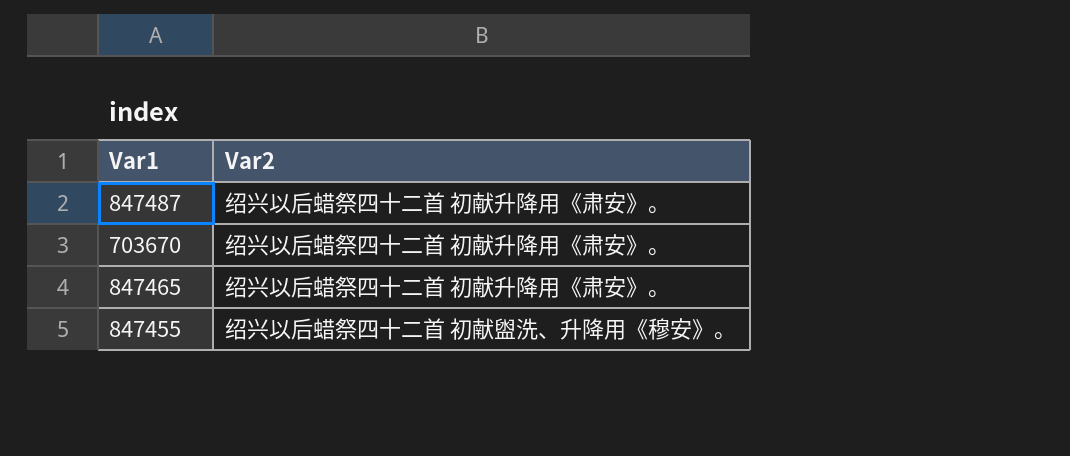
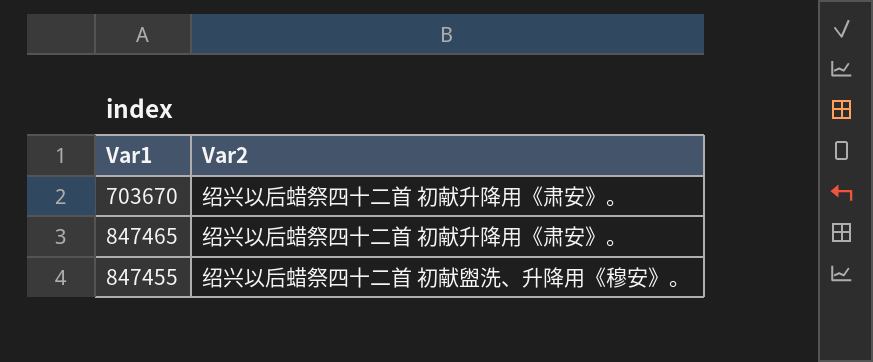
row 847487: 绍兴以后蜡祭四十二首 初献升降用《肃安》。 -> none

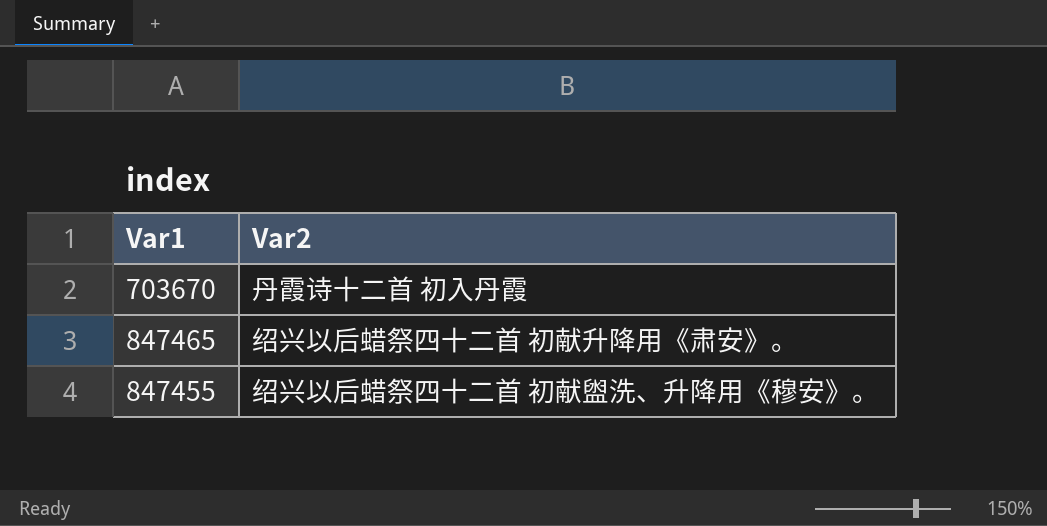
703670 | Var2: 绍兴以后蜡祭四十二首 初献升降用《肃安》。 -> 丹霞诗十二首 初入丹霞

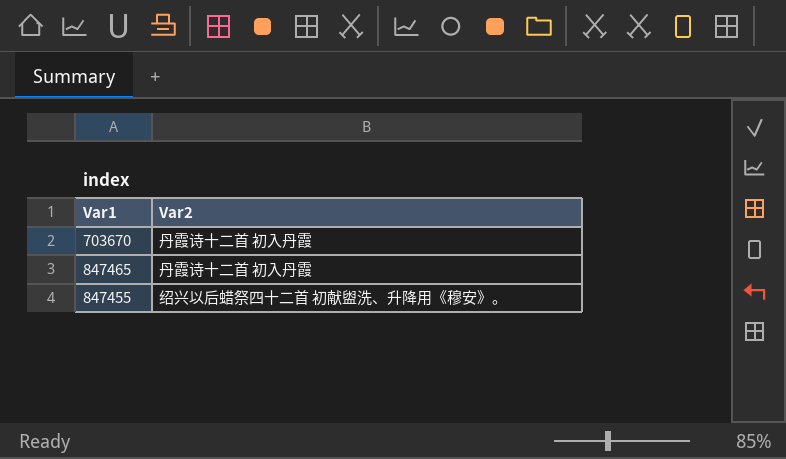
847465 | Var2: 绍兴以后蜡祭四十二首 初献升降用《肃安》。 -> 丹霞诗十二首 初入丹霞

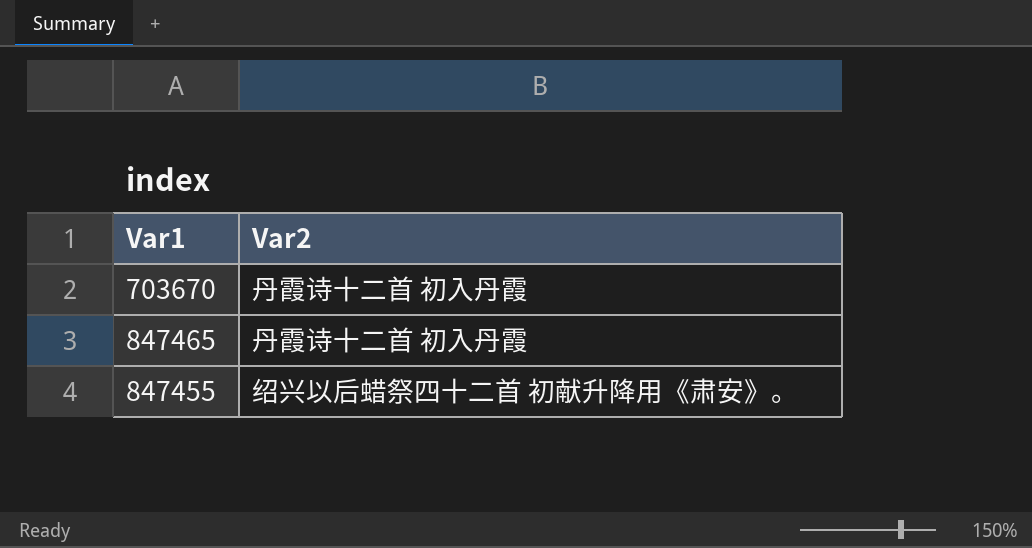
847455 | Var2: 绍兴以后蜡祭四十二首 初献盥洗、升降用《穆安》。 -> 绍兴以后蜡祭四十二首 初献升降用《肃安》。

